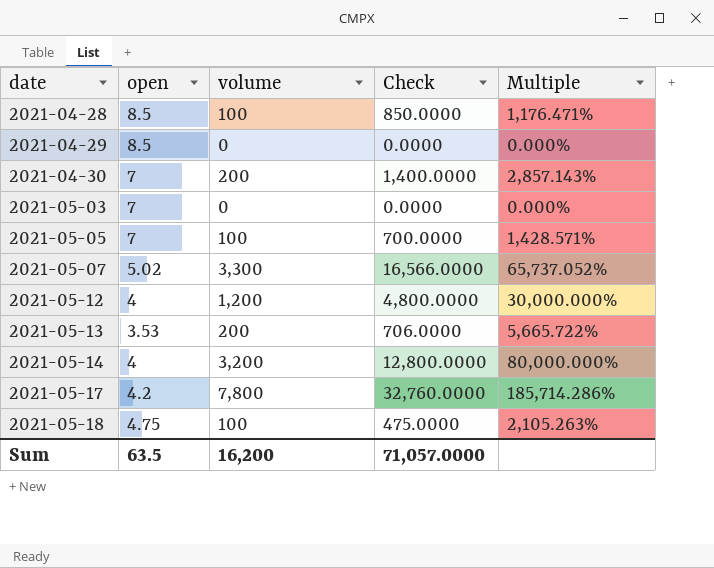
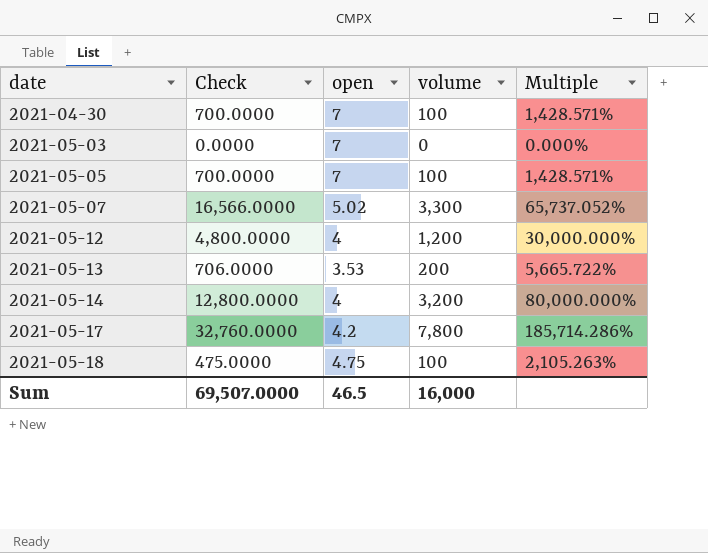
column Check | position: 4 -> 2
row 2021-04-28: 8.5 | 100 | 850.0000 | 1,176.471% -> none
row 2021-04-29: 8.5 | 0 | 0.0000 | 0.000% -> none
2021-04-30 | Check: 1,400.0000 -> 700.0000
2021-04-30 | volume: 200 -> 100
2021-04-30 | Multiple: 2,857.143% -> 1,428.571%
Sum | Check: 71,057.0000 -> 69,507.0000
Sum | open: 63.5 -> 46.5
Sum | volume: 16,200 -> 16,000

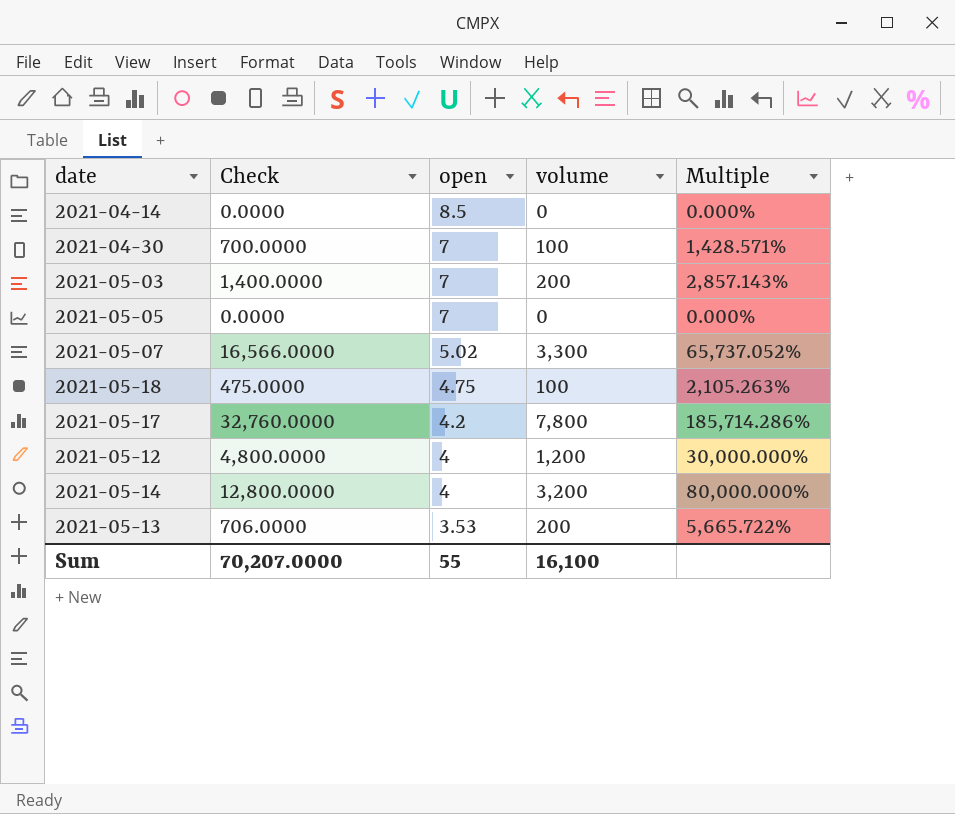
row order: date ascending -> open descending
row 2021-04-14: none -> 0.0000 | 8.5 | 0 | 0.000%
2021-05-03 | Check: 0.0000 -> 1,400.0000
2021-05-03 | volume: 0 -> 200
2021-05-03 | Multiple: 0.000% -> 2,857.143%
2021-05-05 | Check: 700.0000 -> 0.0000
2021-05-05 | volume: 100 -> 0
2021-05-05 | Multiple: 1,428.571% -> 0.000%
Sum | Check: 69,507.0000 -> 70,207.0000
Sum | open: 46.5 -> 55
Sum | volume: 16,000 -> 16,100

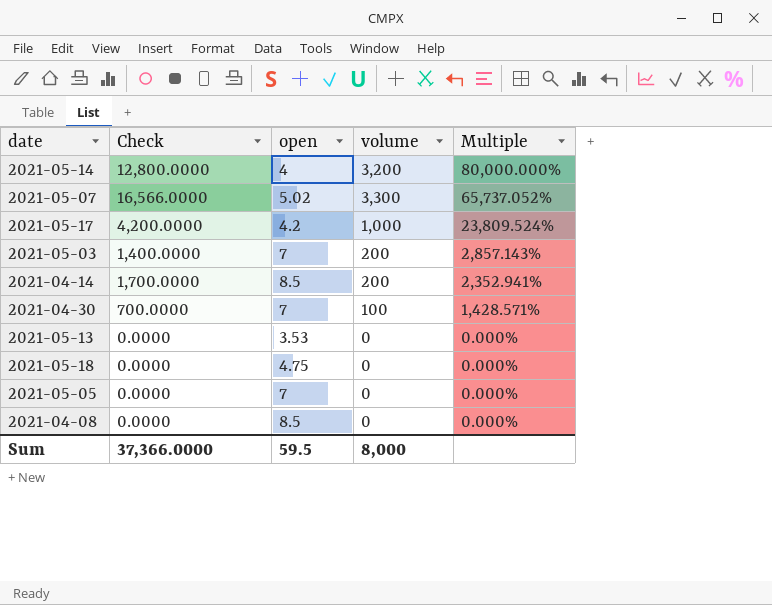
row order: open descending -> Multiple descending
row 2021-05-12: 4,800.0000 | 4 | 1,200 | 30,000.000% -> none
2021-05-17 | Check: 32,760.0000 -> 4,200.0000
2021-05-17 | volume: 7,800 -> 1,000
2021-05-17 | Multiple: 185,714.286% -> 23,809.524%
2021-04-14 | Check: 0.0000 -> 1,700.0000
2021-04-14 | volume: 0 -> 200
2021-04-14 | Multiple: 0.000% -> 2,352.941%
2021-05-13 | Check: 706.0000 -> 0.0000
2021-05-13 | volume: 200 -> 0
2021-05-13 | Multiple: 5,665.722% -> 0.000%
2021-05-18 | Check: 475.0000 -> 0.0000
2021-05-18 | volume: 100 -> 0
2021-05-18 | Multiple: 2,105.263% -> 0.000%
row 2021-04-08: none -> 0.0000 | 8.5 | 0 | 0.000%
Sum | Check: 70,207.0000 -> 37,366.0000
Sum | open: 55 -> 59.5
Sum | volume: 16,100 -> 8,000

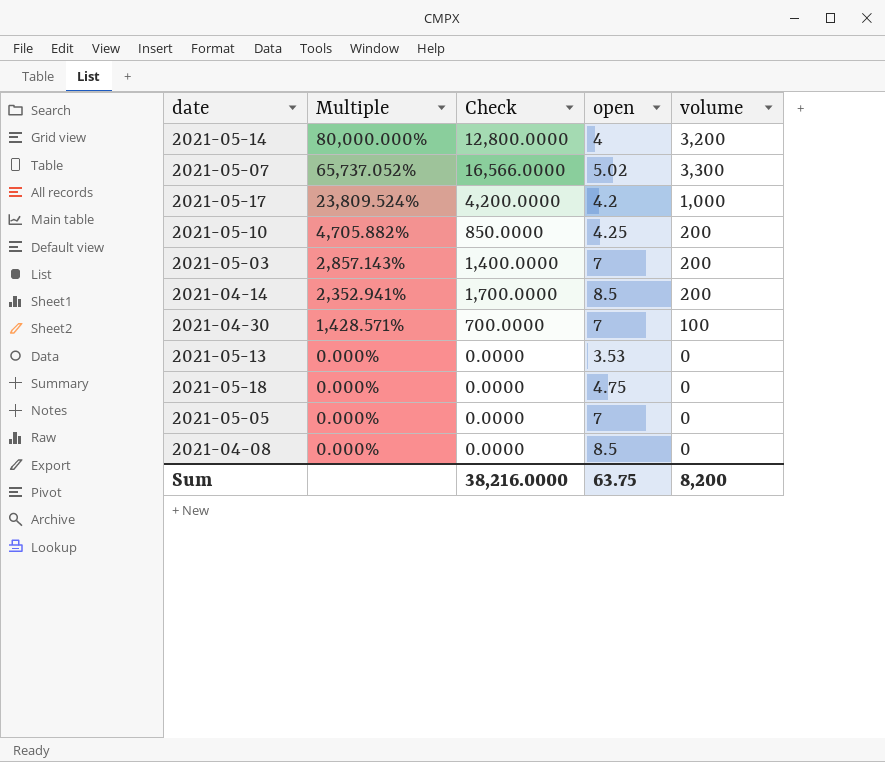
column Multiple | position: 5 -> 2
row 2021-05-10: none -> 4,705.882% | 850.0000 | 4.25 | 200
Sum | Check: 37,366.0000 -> 38,216.0000
Sum | open: 59.5 -> 63.75
Sum | volume: 8,000 -> 8,200

